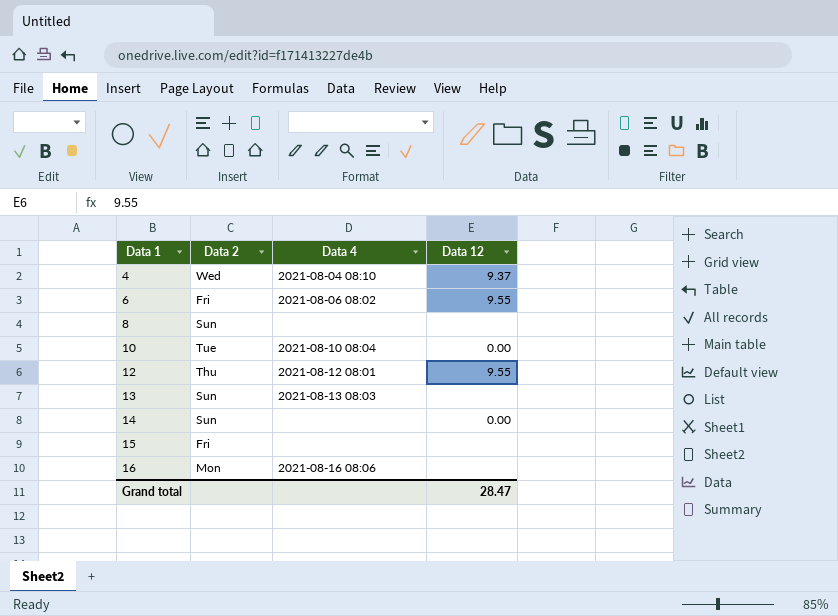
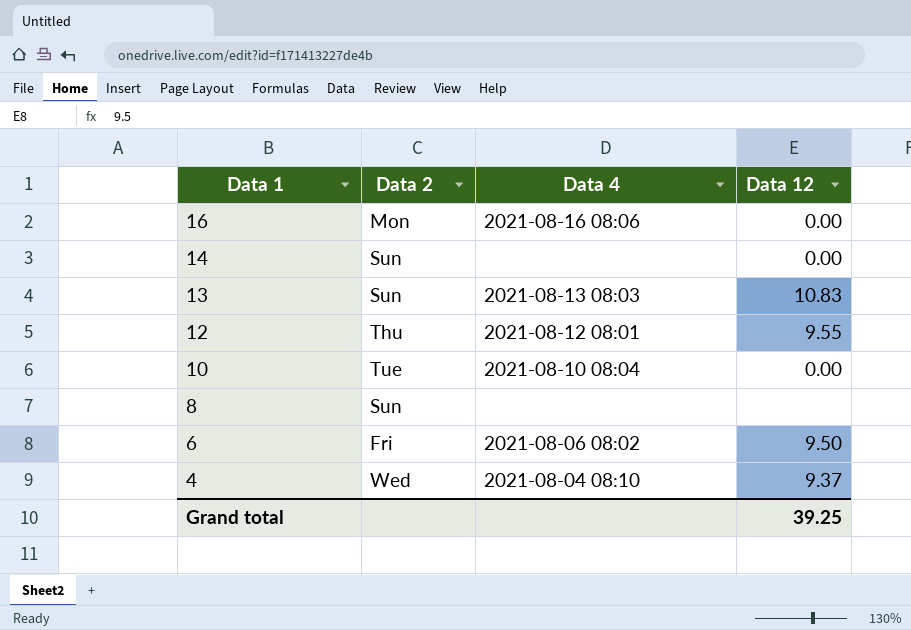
row order: Data 1 ascending -> Data 1 descending
row 15: Fri | none | none -> none
16 | Data 12: none -> 0.00
13 | Data 12: none -> 10.83
6 | Data 12: 9.55 -> 9.50
Grand total | Data 12: 28.47 -> 39.25

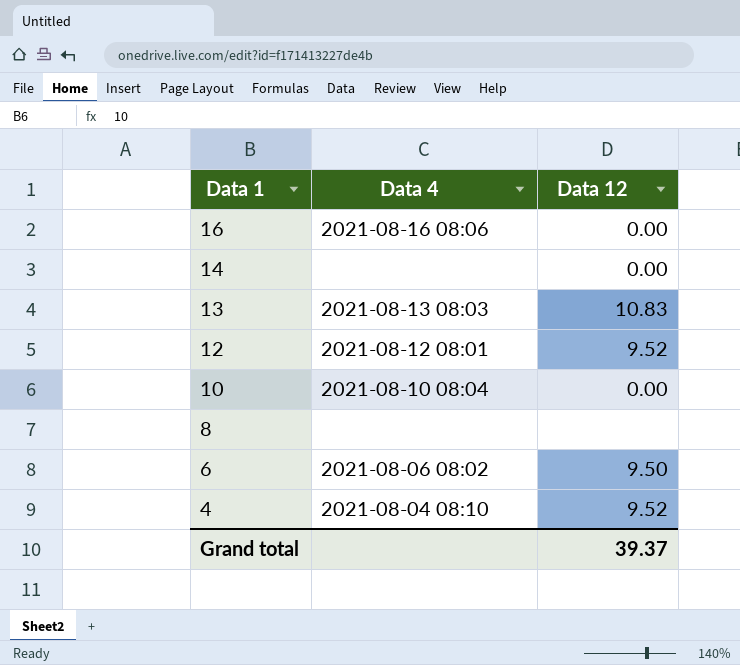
column Data 2 | position: 2 -> none
12 | Data 12: 9.55 -> 9.52
4 | Data 12: 9.37 -> 9.52
Grand total | Data 12: 39.25 -> 39.37

